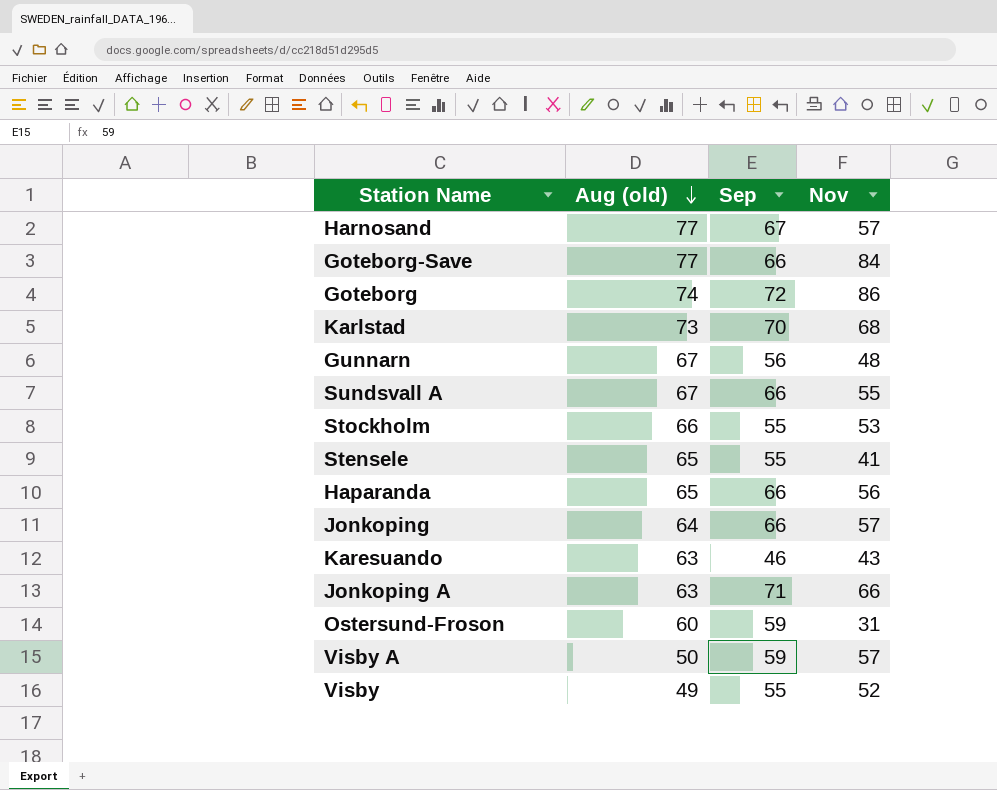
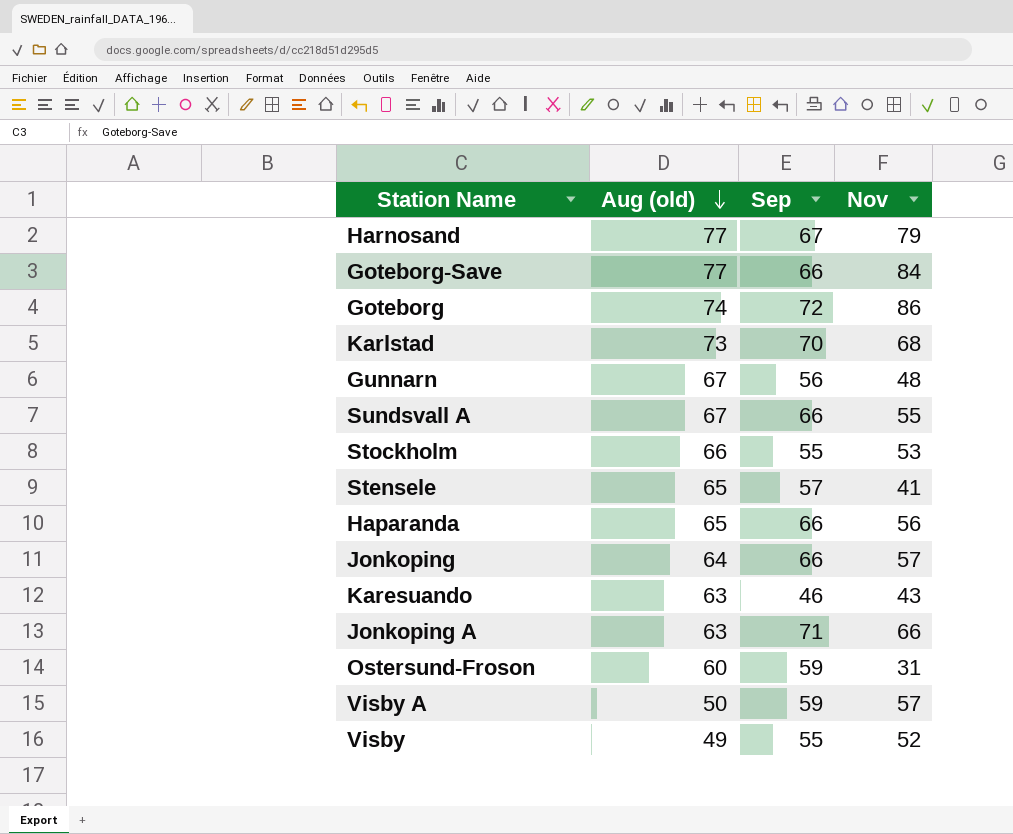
Harnosand | Nov: 57 -> 79
Stensele | Sep: 55 -> 57

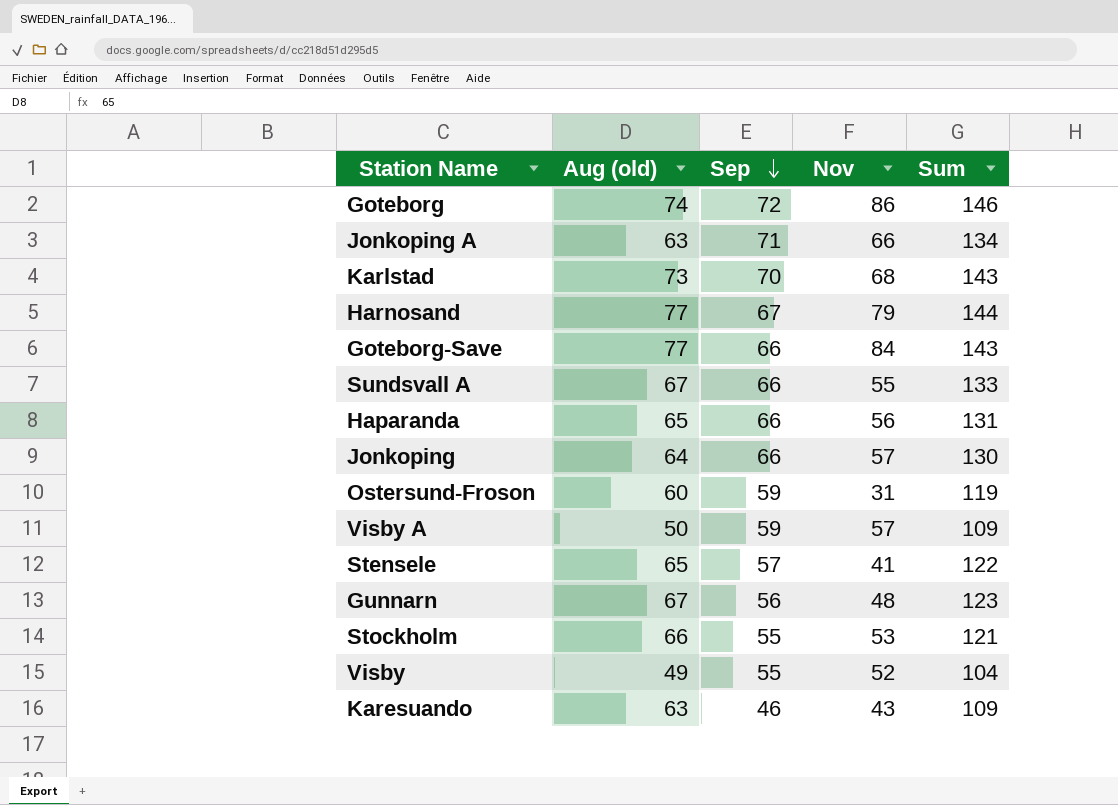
row order: Aug (old) descending -> Sep descending
column Sum | formula: none -> [Aug (old)] + [Sep]

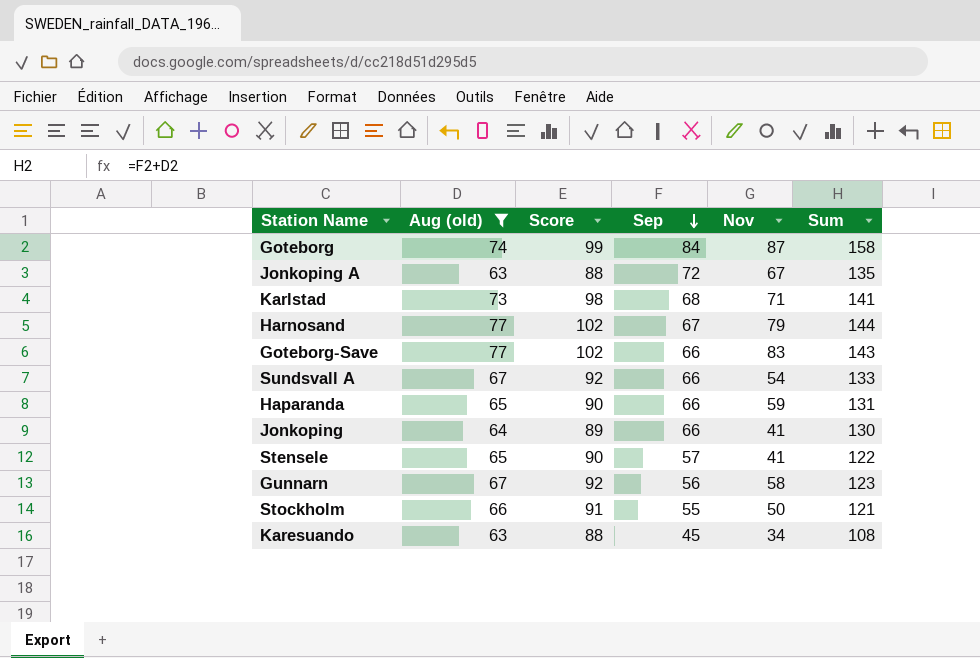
filter: none -> Aug (old) >= 63
column Score | formula: none -> [Aug (old)] + 25
Goteborg | Sep: 72 -> 84
Goteborg | Nov: 86 -> 87
Goteborg | Sum: 146 -> 158
Jonkoping A | Sep: 71 -> 72
Jonkoping A | Nov: 66 -> 67
Jonkoping A | Sum: 134 -> 135
Karlstad | Sep: 70 -> 68
Karlstad | Nov: 68 -> 71
Karlstad | Sum: 143 -> 141
Goteborg-Save | Nov: 84 -> 83
Sundsvall A | Nov: 55 -> 54
Haparanda | Nov: 56 -> 59
Jonkoping | Nov: 57 -> 41
Gunnarn | Nov: 48 -> 58
Stockholm | Nov: 53 -> 50
Karesuando | Sep: 46 -> 45
Karesuando | Nov: 43 -> 34
Karesuando | Sum: 109 -> 108

